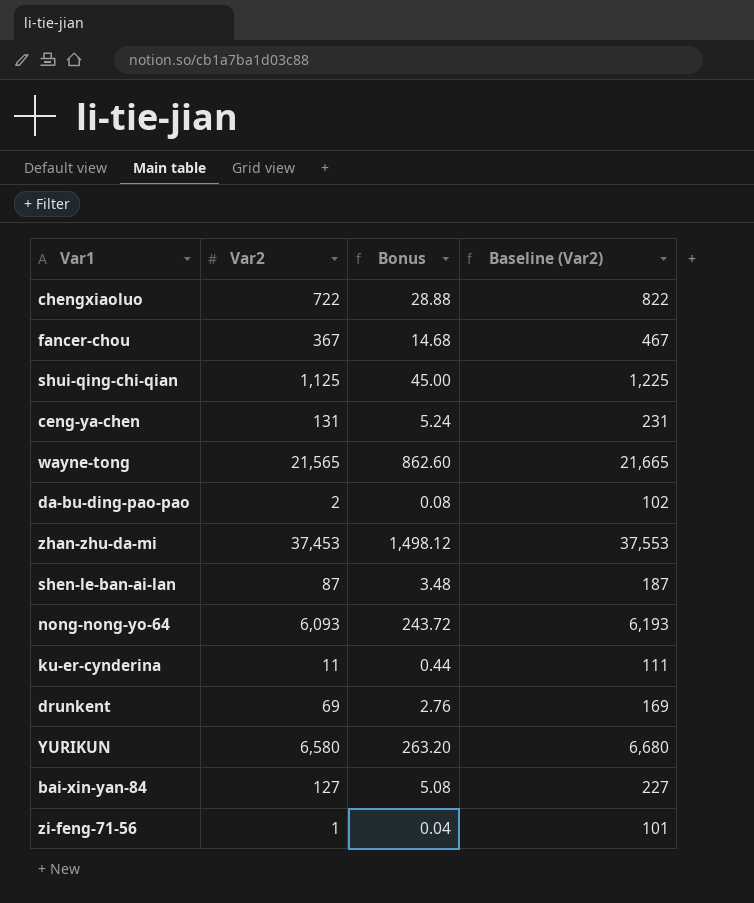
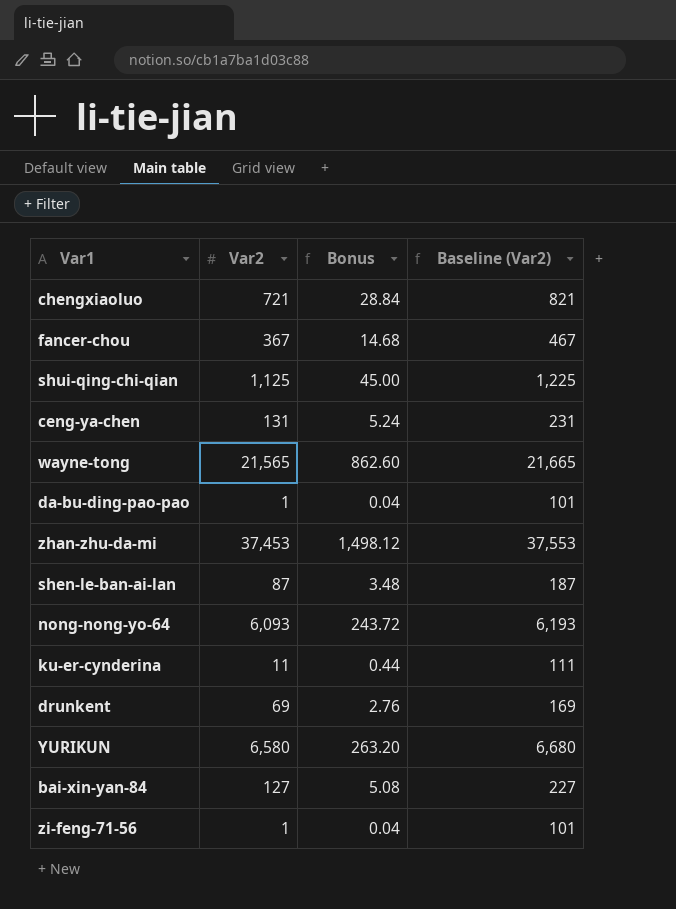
chengxiaoluo | Var2: 722 -> 721
chengxiaoluo | Bonus: 28.88 -> 28.84
chengxiaoluo | Baseline (Var2): 822 -> 821
da-bu-ding-pao-pao | Var2: 2 -> 1
da-bu-ding-pao-pao | Bonus: 0.08 -> 0.04
da-bu-ding-pao-pao | Baseline (Var2): 102 -> 101

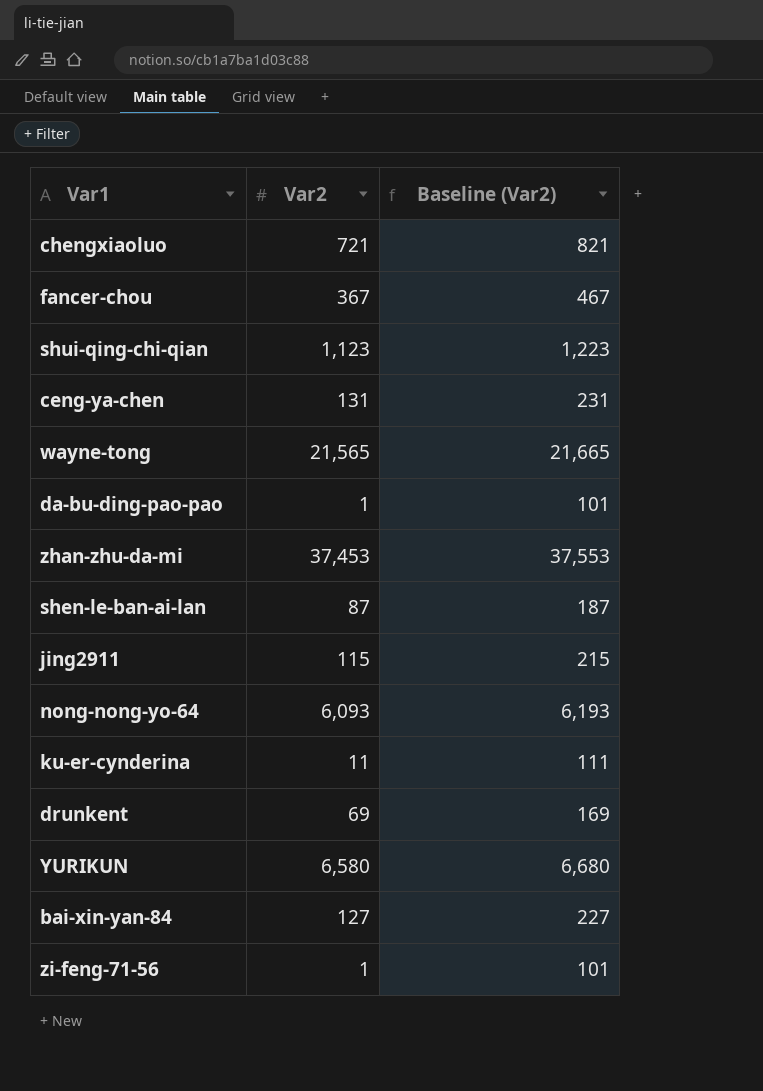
column Bonus | formula: [Var2] * 0.04 -> none
shui-qing-chi-qian | Var2: 1,125 -> 1,123
shui-qing-chi-qian | Baseline (Var2): 1,225 -> 1,223
row jing2911: none -> 115 | 215

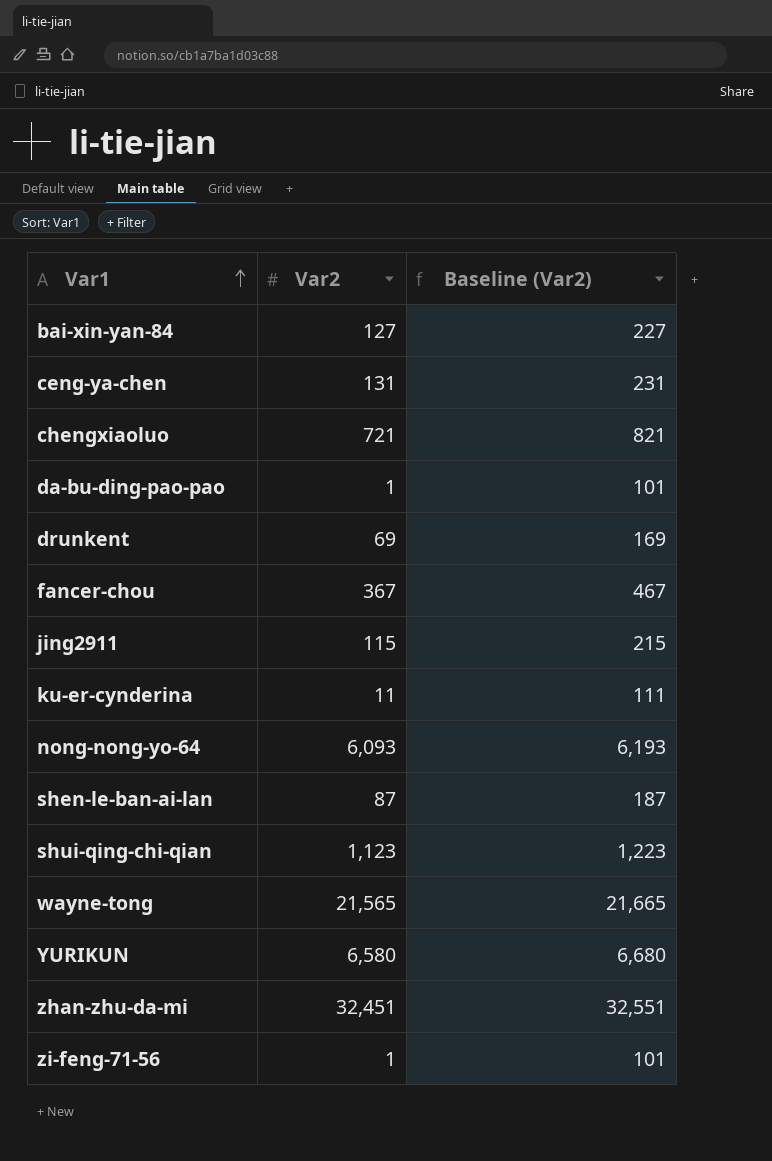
row order: none -> Var1 ascending
zhan-zhu-da-mi | Var2: 37,453 -> 32,451
zhan-zhu-da-mi | Baseline (Var2): 37,553 -> 32,551

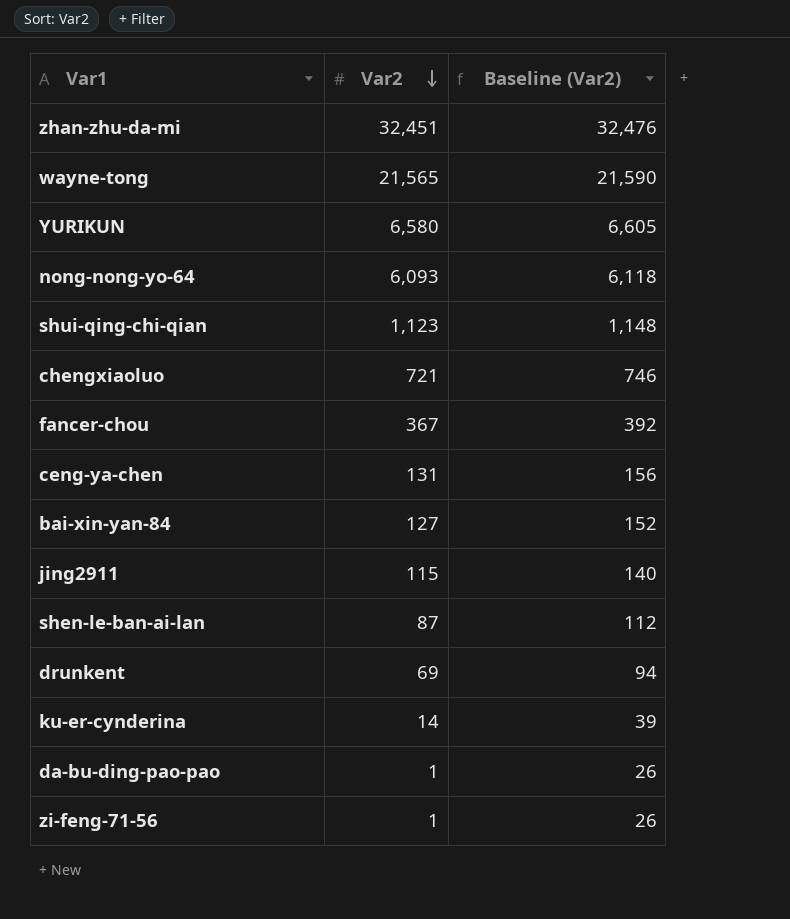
row order: Var1 ascending -> Var2 descending
column Baseline (Var2) | formula: [Var2] + 100 -> [Var2] + 25
ku-er-cynderina | Var2: 11 -> 14

